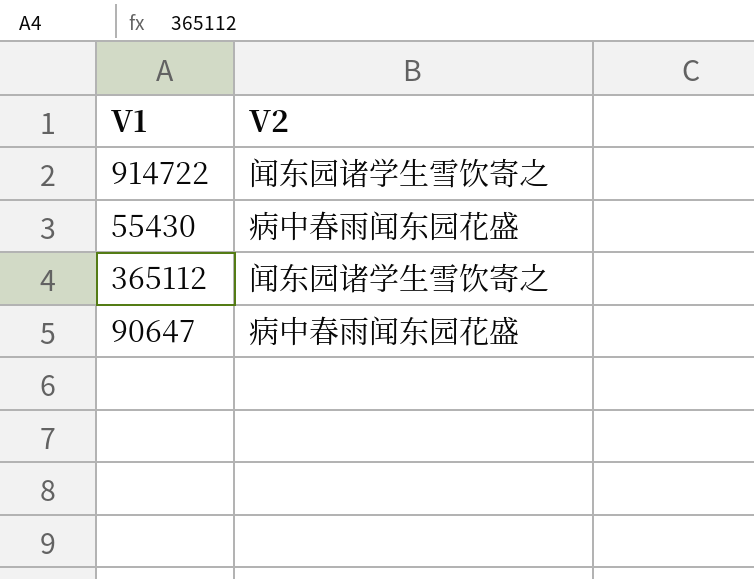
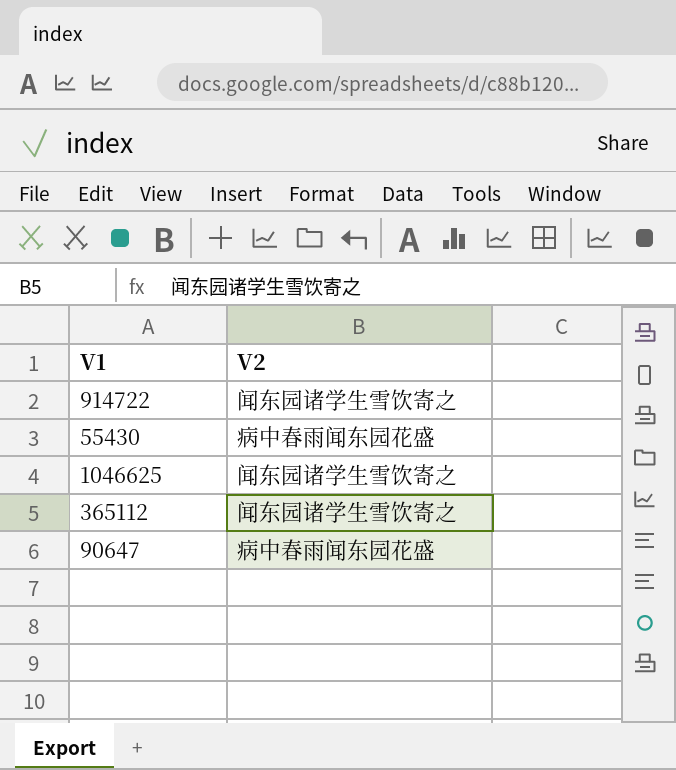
row 1046625: none -> 闻东园诸学生雪饮寄之

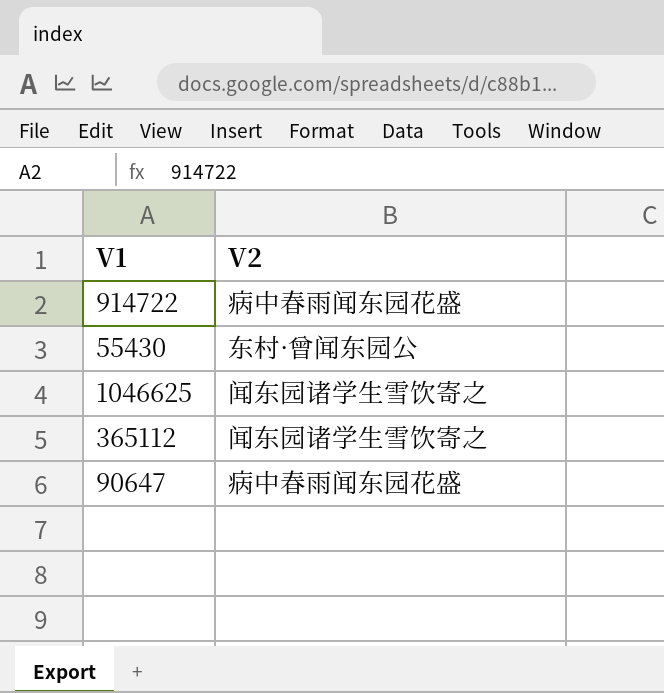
914722 | V2: 闻东园诸学生雪饮寄之 -> 病中春雨闻东园花盛
55430 | V2: 病中春雨闻东园花盛 -> 东村·曾闻东园公

